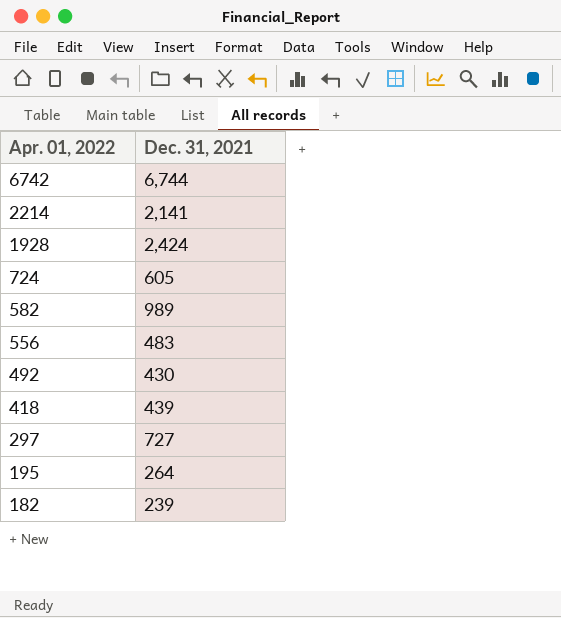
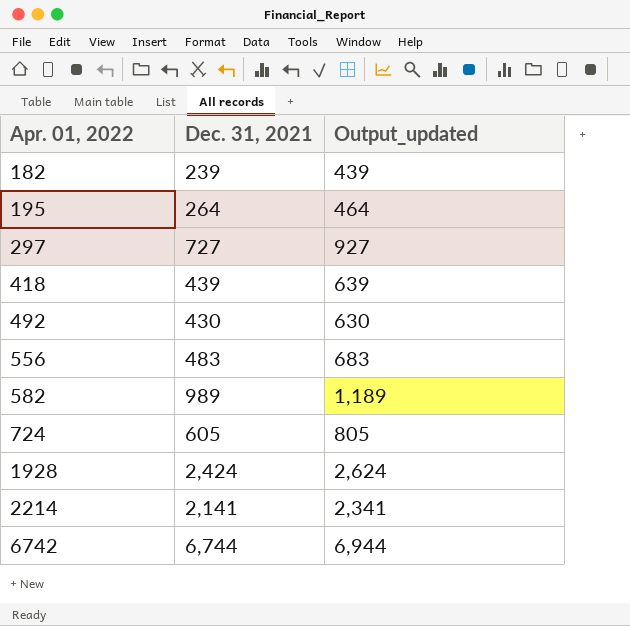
row order: Apr. 01, 2022 descending -> Apr. 01, 2022 ascending
column Output_updated | formula: none -> [Dec. 31, 2021] + 200

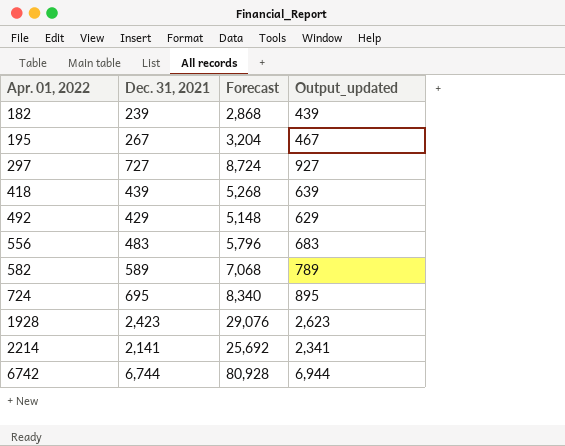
column Forecast | formula: none -> [Dec. 31, 2021] * 12
195 | Dec. 31, 2021: 264 -> 267
195 | Output_updated: 464 -> 467
492 | Dec. 31, 2021: 430 -> 429
492 | Output_updated: 630 -> 629
582 | Dec. 31, 2021: 989 -> 589
582 | Output_updated: 1,189 -> 789
724 | Dec. 31, 2021: 605 -> 695
724 | Output_updated: 805 -> 895
1928 | Dec. 31, 2021: 2,424 -> 2,423
1928 | Output_updated: 2,624 -> 2,623

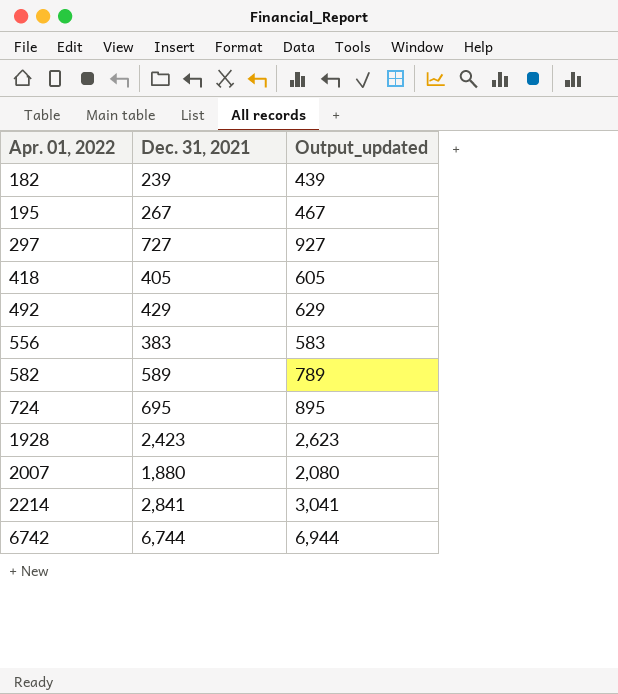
column Forecast | formula: [Dec. 31, 2021] * 12 -> none
418 | Dec. 31, 2021: 439 -> 405
418 | Output_updated: 639 -> 605
556 | Dec. 31, 2021: 483 -> 383
556 | Output_updated: 683 -> 583
row 2007: none -> 1,880 | 2,080
2214 | Dec. 31, 2021: 2,141 -> 2,841
2214 | Output_updated: 2,341 -> 3,041

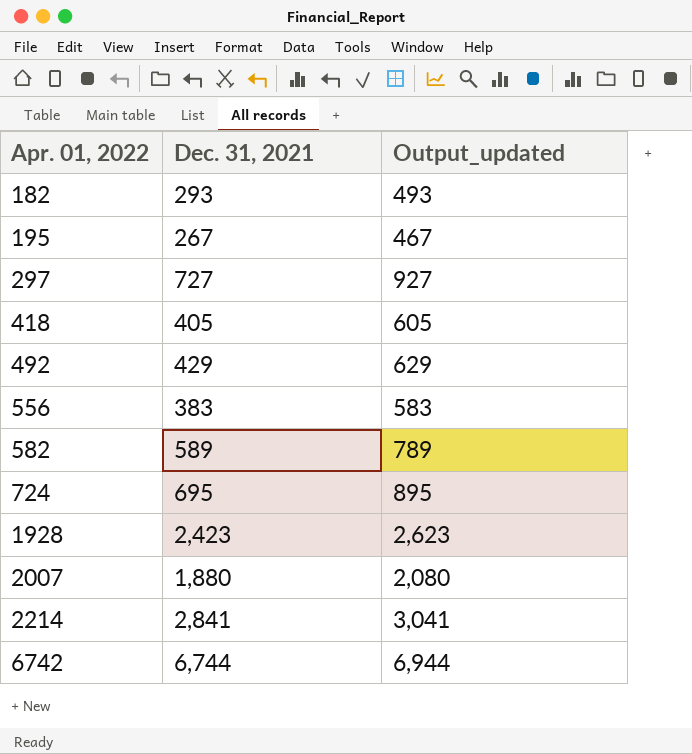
182 | Dec. 31, 2021: 239 -> 293
182 | Output_updated: 439 -> 493

